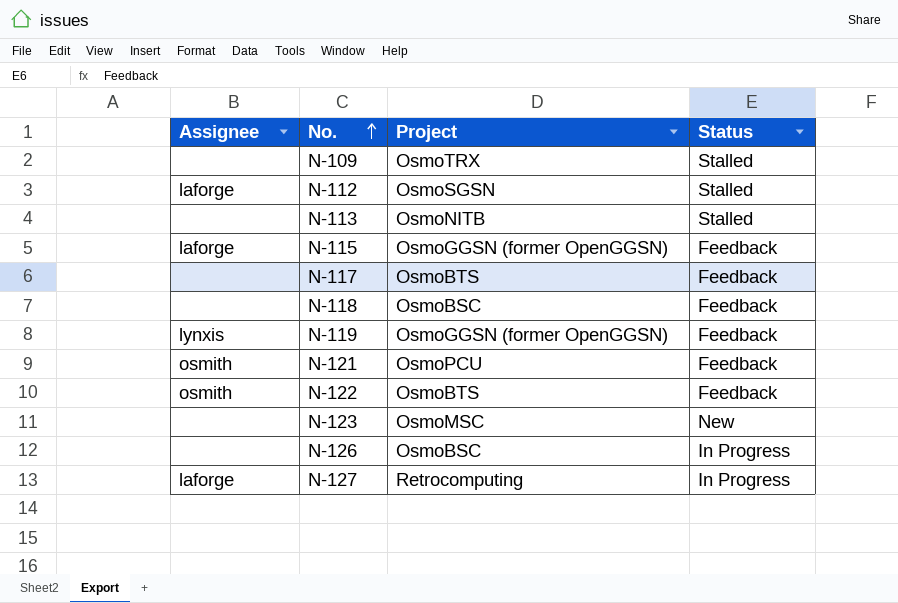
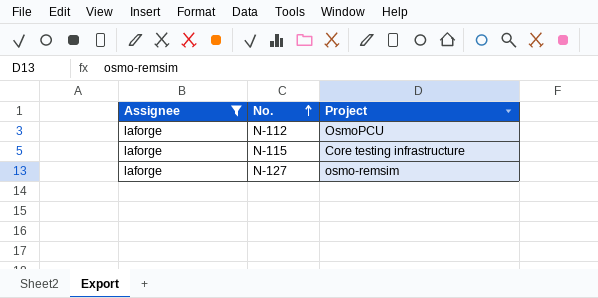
filter: none -> Assignee = laforge
column Status | position: 4 -> none
N-112 | Project: OsmoSGSN -> OsmoPCU
N-115 | Project: OsmoGGSN (former OpenGGSN) -> Core testing infrastructure
N-127 | Project: Retrocomputing -> osmo-remsim

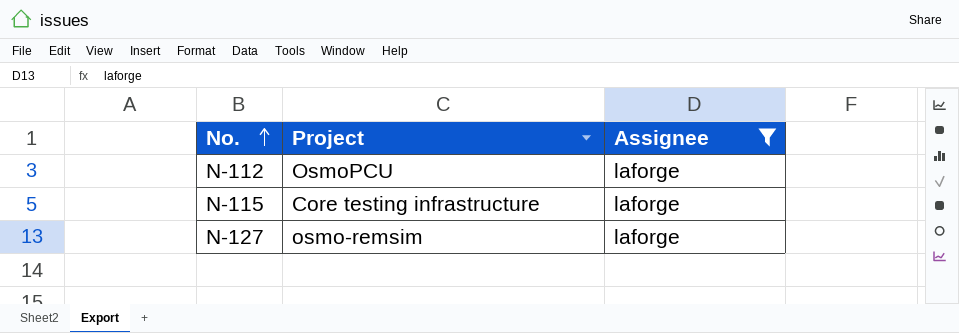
column Assignee | position: 1 -> 3

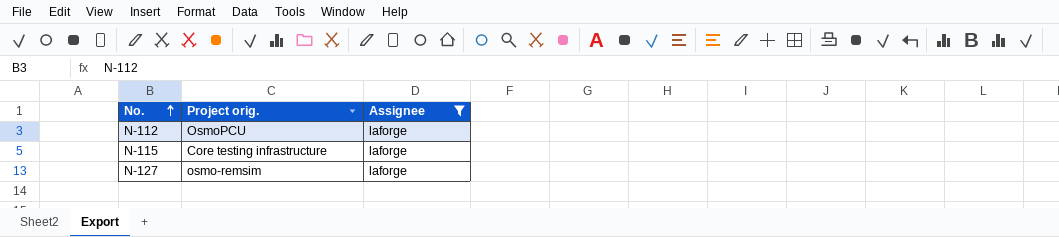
column name: Project -> Project orig.

